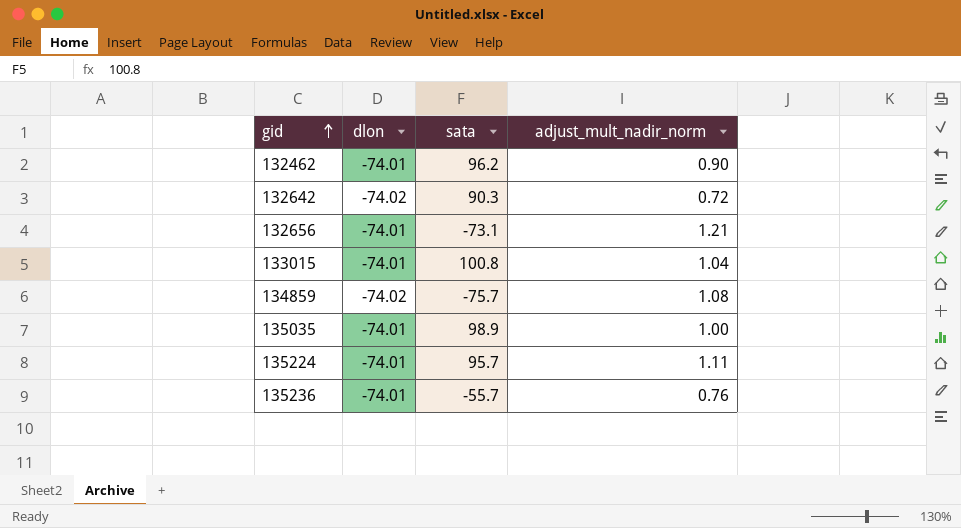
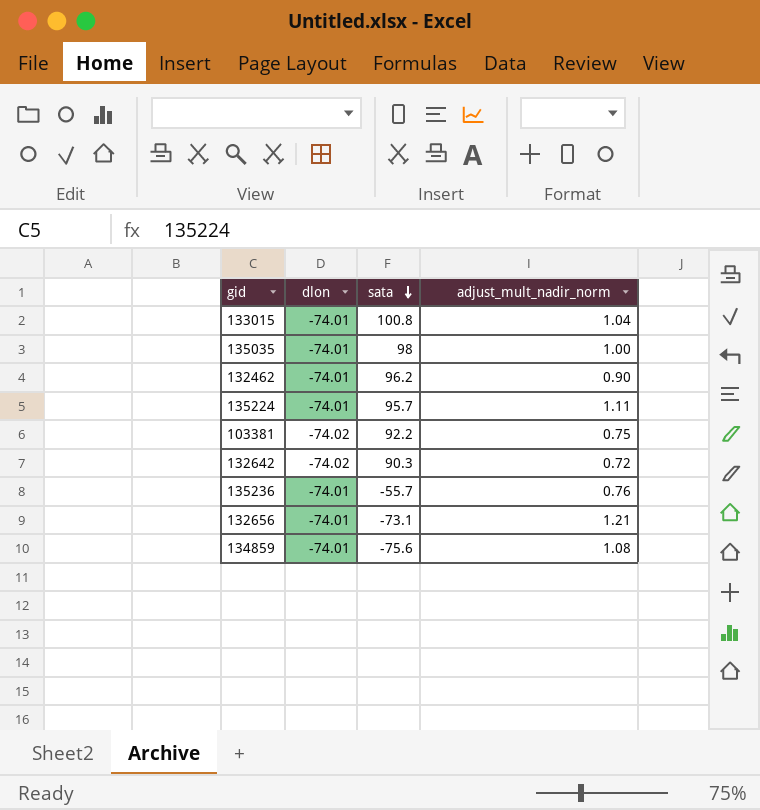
row order: gid ascending -> sata descending
135035 | sata: 98.9 -> 98
row 103381: none -> -74.02 | 92.2 | 0.75
134859 | dlon: -74.02 -> -74.01
134859 | sata: -75.7 -> -75.6

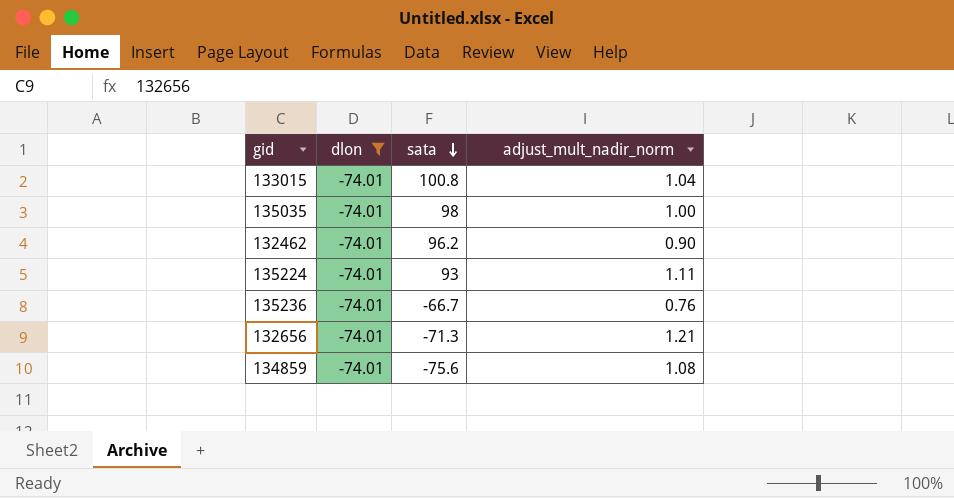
filter: none -> dlon = -74.01
135224 | sata: 95.7 -> 93
135236 | sata: -55.7 -> -66.7
132656 | sata: -73.1 -> -71.3

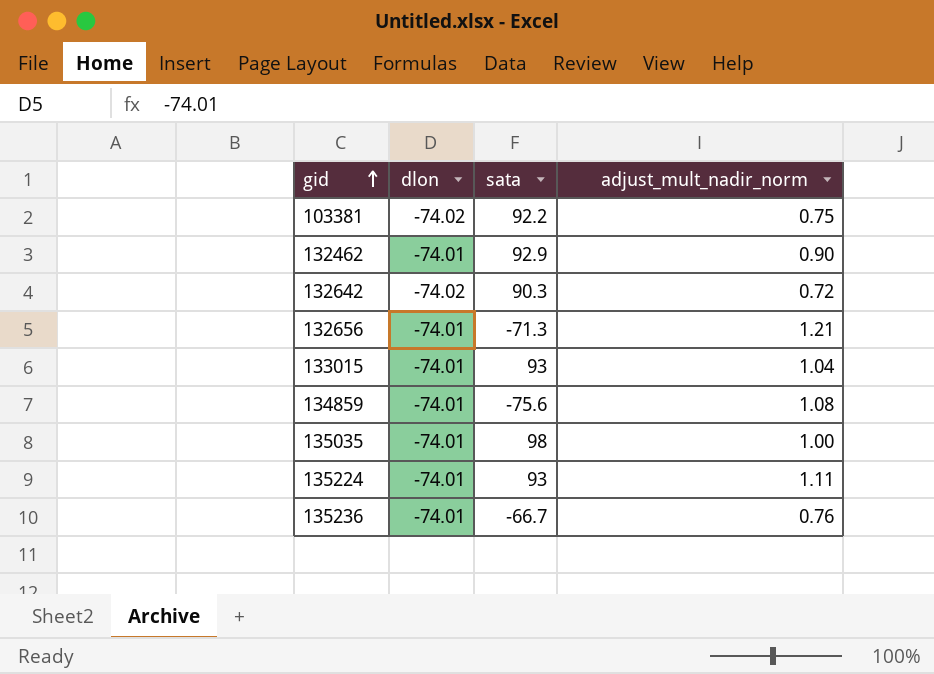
filter: dlon = -74.01 -> none
row order: sata descending -> gid ascending
132462 | sata: 96.2 -> 92.9
133015 | sata: 100.8 -> 93

